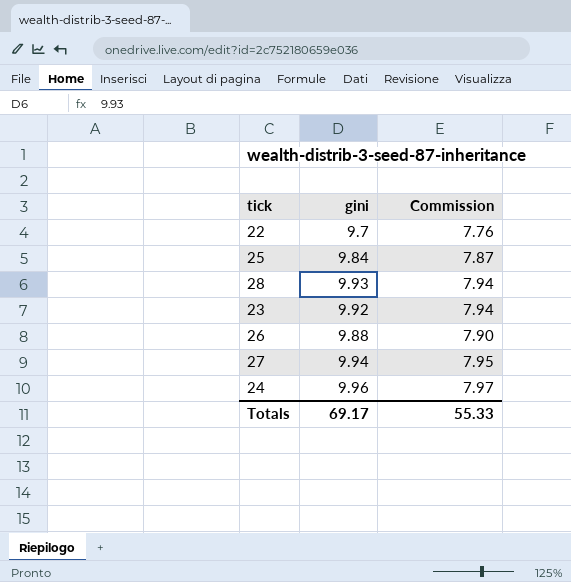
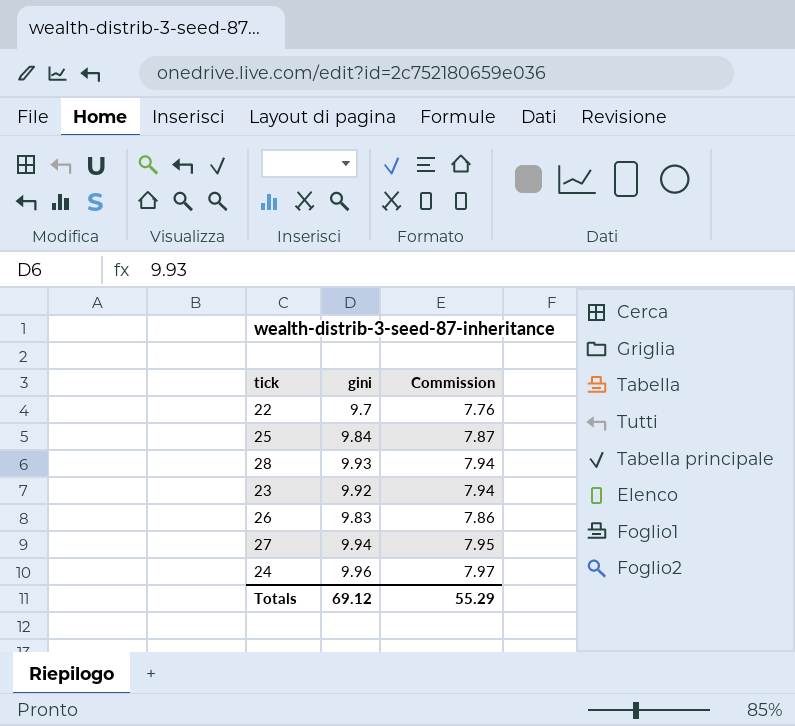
26 | gini: 9.88 -> 9.83
26 | Commission: 7.90 -> 7.86
Totals | gini: 69.17 -> 69.12
Totals | Commission: 55.33 -> 55.29

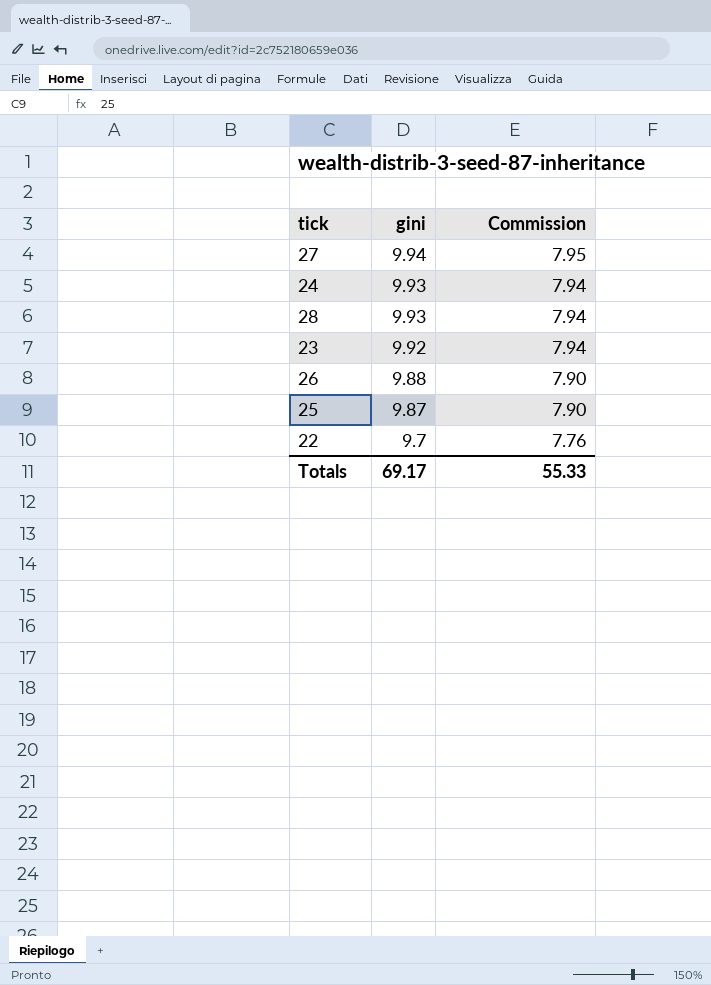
row order: none -> gini descending
24 | gini: 9.96 -> 9.93
24 | Commission: 7.97 -> 7.94
26 | gini: 9.83 -> 9.88
26 | Commission: 7.86 -> 7.90
25 | gini: 9.84 -> 9.87
25 | Commission: 7.87 -> 7.90
Totals | gini: 69.12 -> 69.17
Totals | Commission: 55.29 -> 55.33

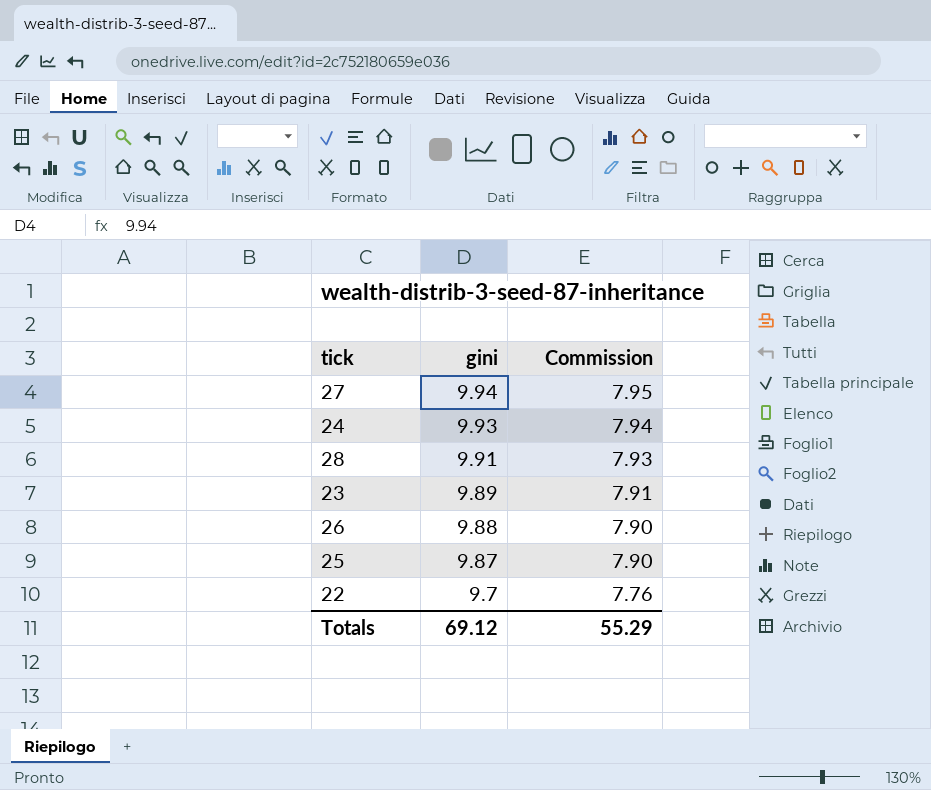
28 | gini: 9.93 -> 9.91
28 | Commission: 7.94 -> 7.93
23 | gini: 9.92 -> 9.89
23 | Commission: 7.94 -> 7.91
Totals | gini: 69.17 -> 69.12
Totals | Commission: 55.33 -> 55.29

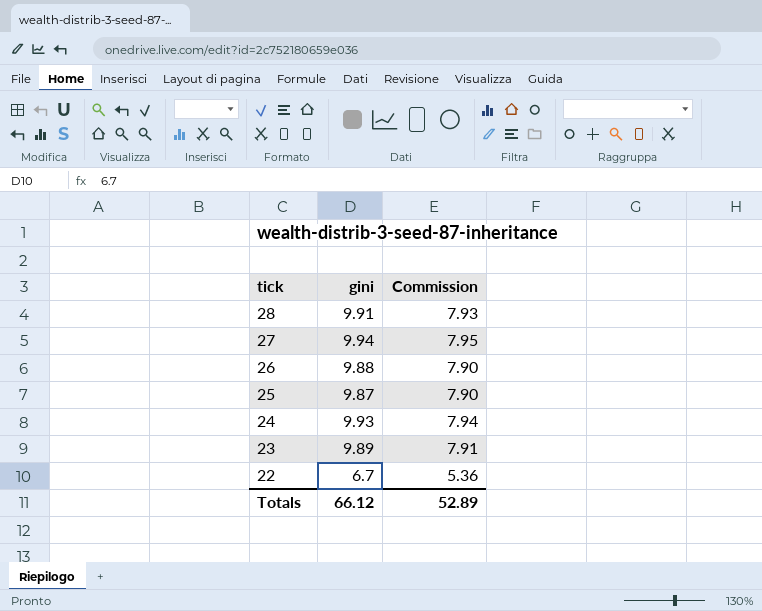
row order: gini descending -> tick descending
22 | gini: 9.7 -> 6.7
22 | Commission: 7.76 -> 5.36
Totals | gini: 69.12 -> 66.12
Totals | Commission: 55.29 -> 52.89

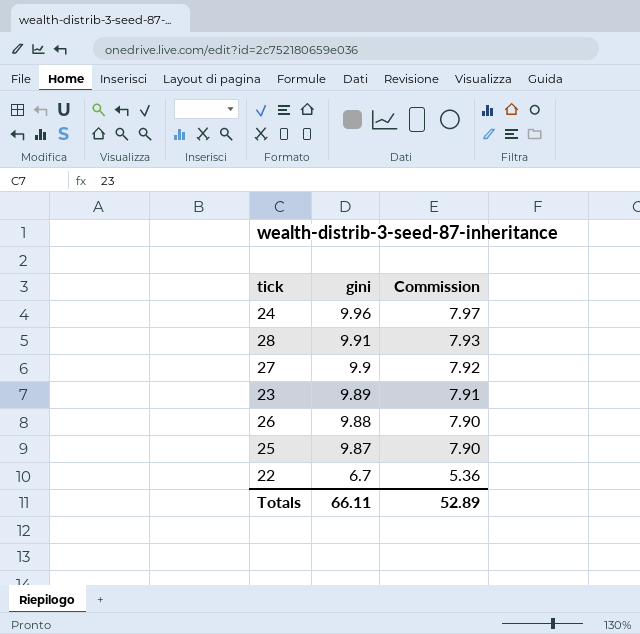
row order: tick descending -> gini descending
24 | gini: 9.93 -> 9.96
24 | Commission: 7.94 -> 7.97
27 | gini: 9.94 -> 9.9
27 | Commission: 7.95 -> 7.92
Totals | gini: 66.12 -> 66.11

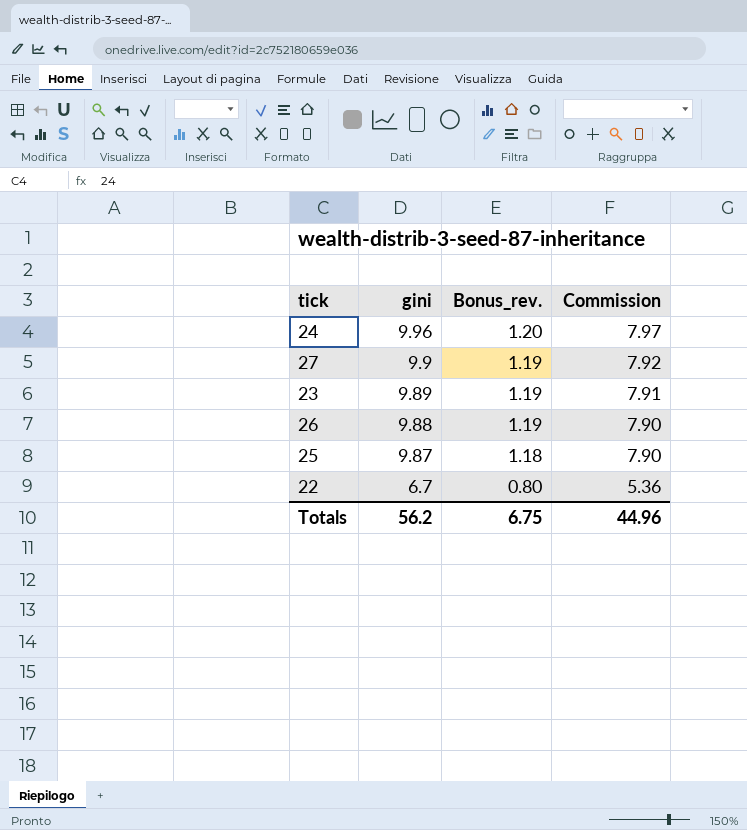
column Bonus_rev. | formula: none -> [gini] * 0.12
row 28: 9.91 | 7.93 -> none
Totals | gini: 66.11 -> 56.2
Totals | Commission: 52.89 -> 44.96

